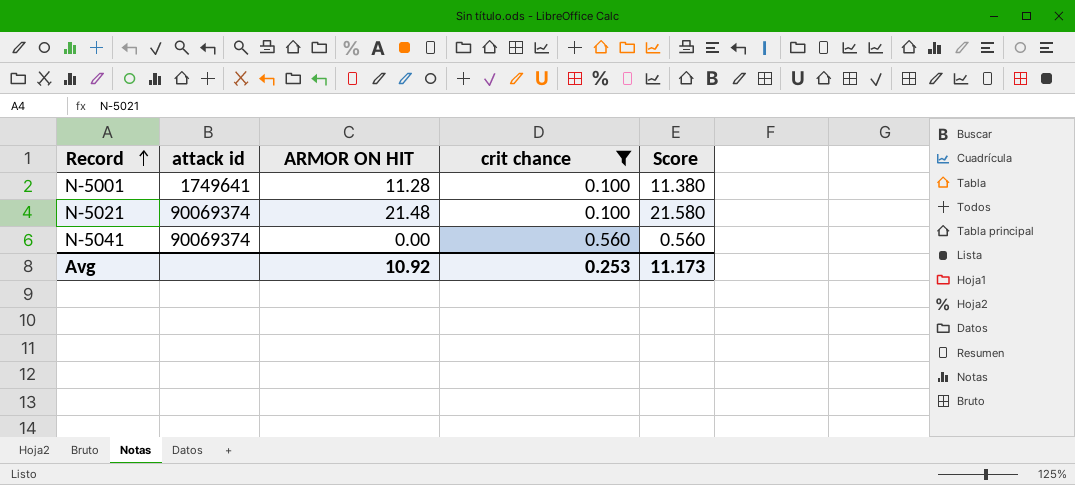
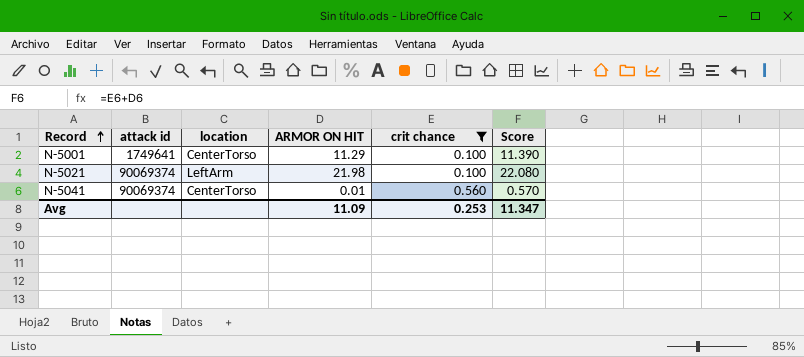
column location | position: none -> 3
N-5001 | ARMOR ON HIT: 11.28 -> 11.29
N-5001 | Score: 11.380 -> 11.390
N-5021 | ARMOR ON HIT: 21.48 -> 21.98
N-5021 | Score: 21.580 -> 22.080
N-5041 | ARMOR ON HIT: 0.00 -> 0.01
N-5041 | Score: 0.560 -> 0.570
Avg | ARMOR ON HIT: 10.92 -> 11.09
Avg | Score: 11.173 -> 11.347

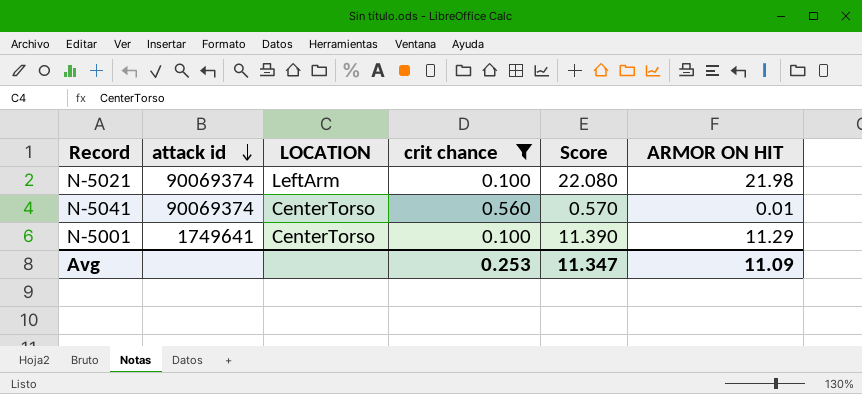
row order: Record ascending -> attack id descending
column name: location -> LOCATION
column ARMOR ON HIT | position: 4 -> 6

